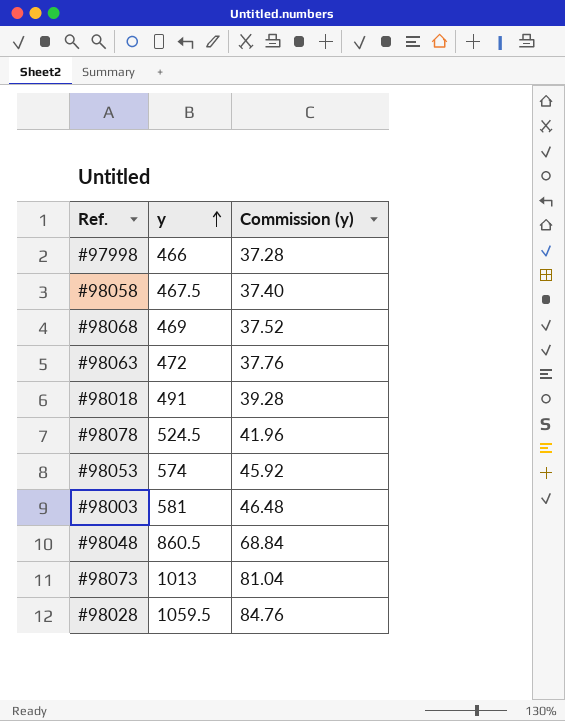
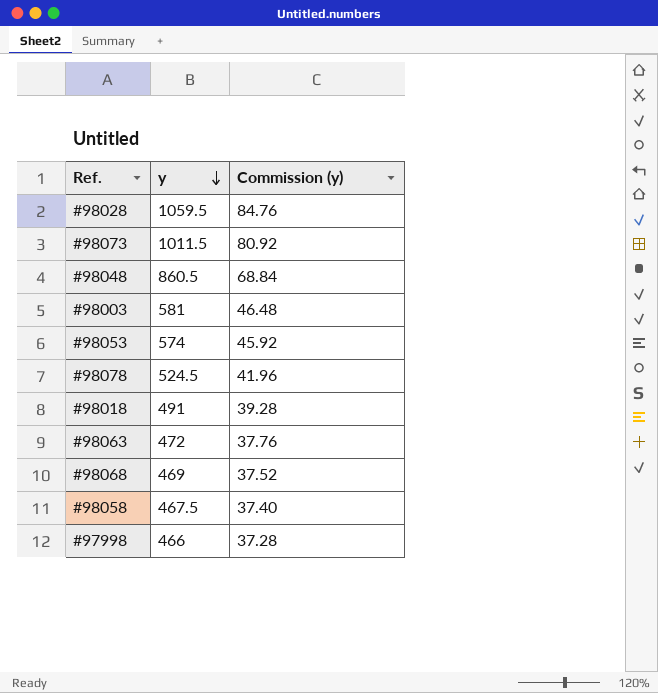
row order: y ascending -> y descending
#98073 | y: 1013 -> 1011.5
#98073 | Commission (y): 81.04 -> 80.92

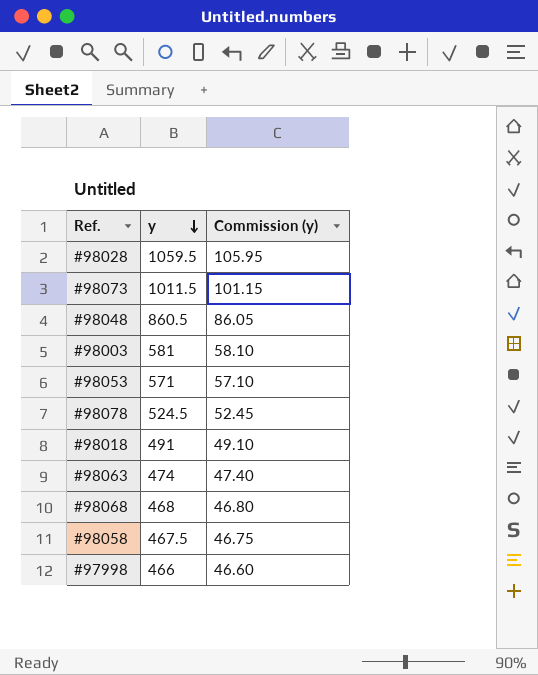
column Commission (y) | formula: [y] * 0.08 -> [y] * 0.1
#98053 | y: 574 -> 571
#98063 | y: 472 -> 474
#98068 | y: 469 -> 468

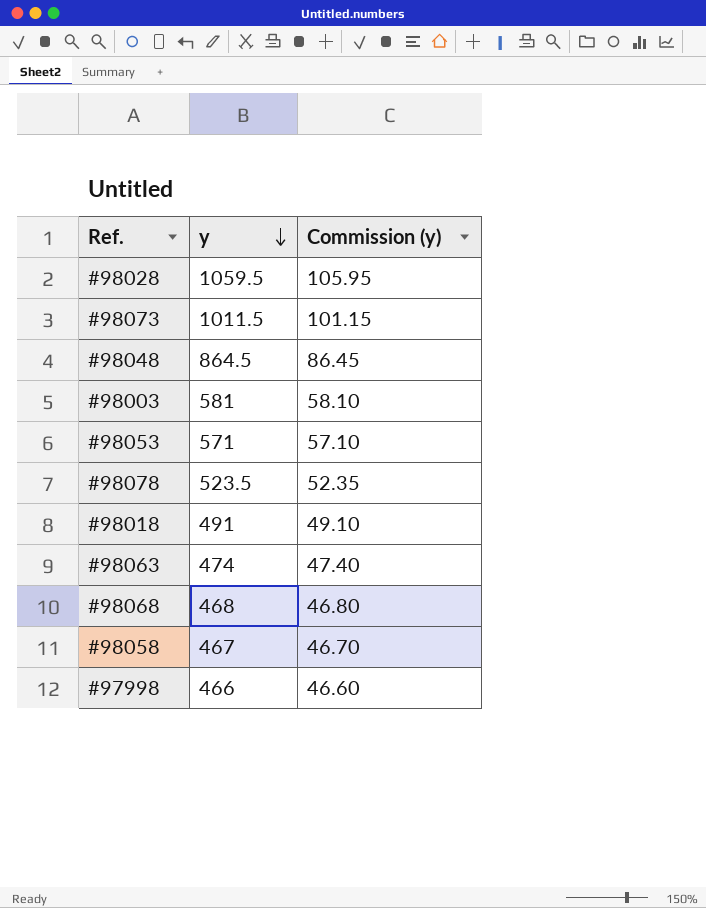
#98048 | y: 860.5 -> 864.5
#98048 | Commission (y): 86.05 -> 86.45
#98078 | y: 524.5 -> 523.5
#98078 | Commission (y): 52.45 -> 52.35
#98058 | y: 467.5 -> 467
#98058 | Commission (y): 46.75 -> 46.70

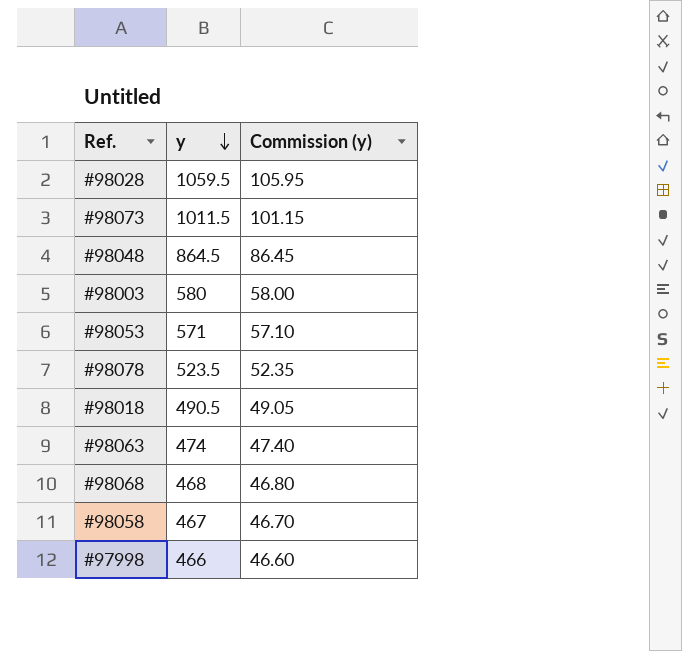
#98003 | y: 581 -> 580
#98003 | Commission (y): 58.10 -> 58.00
#98018 | y: 491 -> 490.5
#98018 | Commission (y): 49.10 -> 49.05

